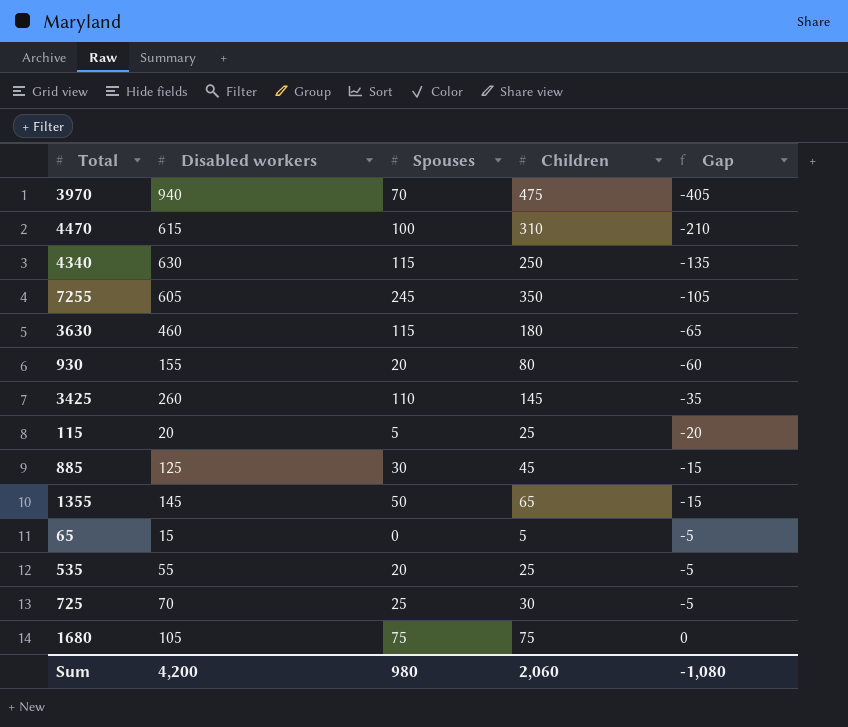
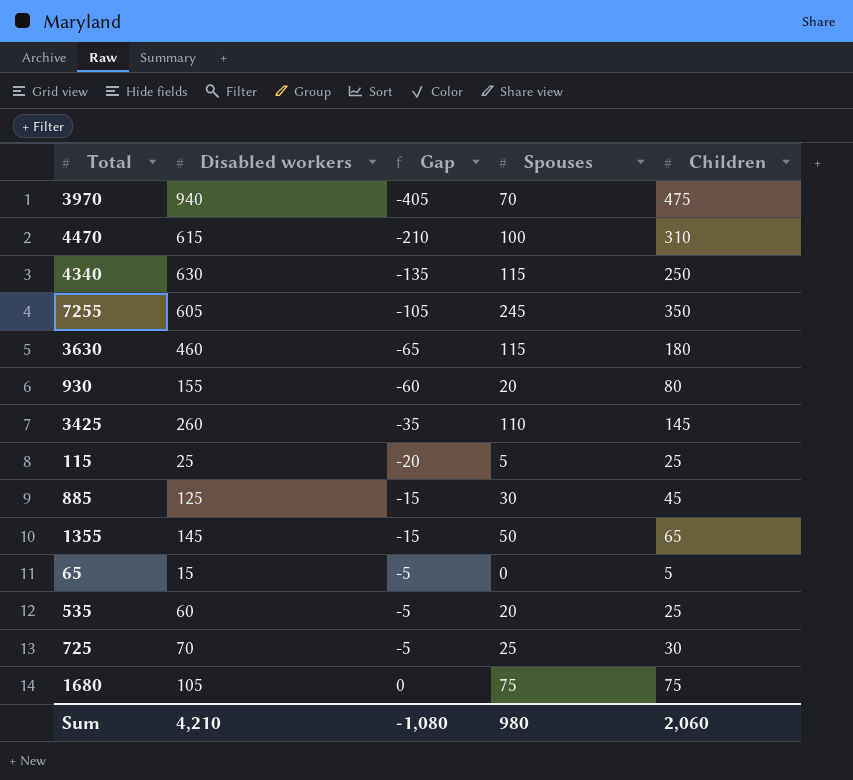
column Gap | position: 5 -> 3
115 | Disabled workers: 20 -> 25
535 | Disabled workers: 55 -> 60
Sum | Disabled workers: 4,200 -> 4,210

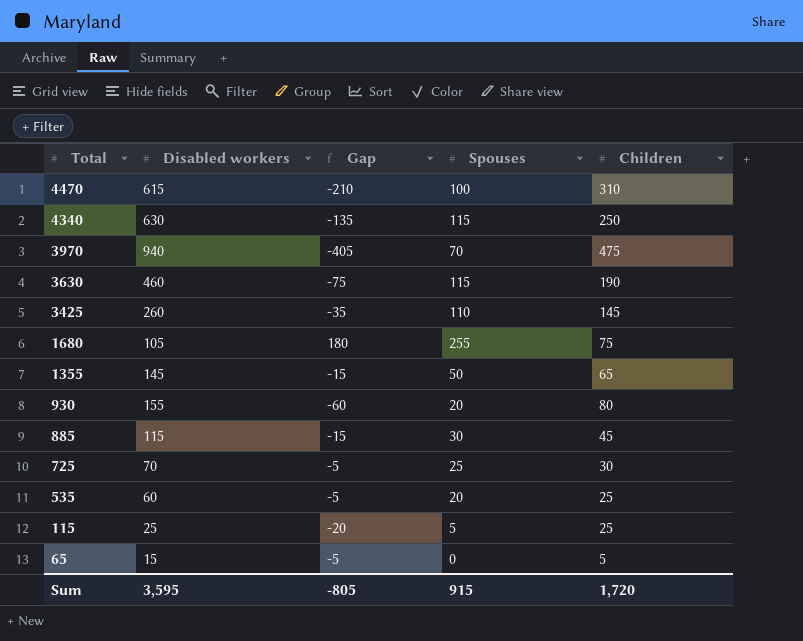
row order: Gap ascending -> Total descending
row 7255: 605 | -105 | 245 | 350 -> none
3630 | Gap: -65 -> -75
3630 | Children: 180 -> 190
1680 | Gap: 0 -> 180
1680 | Spouses: 75 -> 255
885 | Disabled workers: 125 -> 115
Sum | Disabled workers: 4,210 -> 3,595
Sum | Gap: -1,080 -> -805
Sum | Spouses: 980 -> 915
Sum | Children: 2,060 -> 1,720

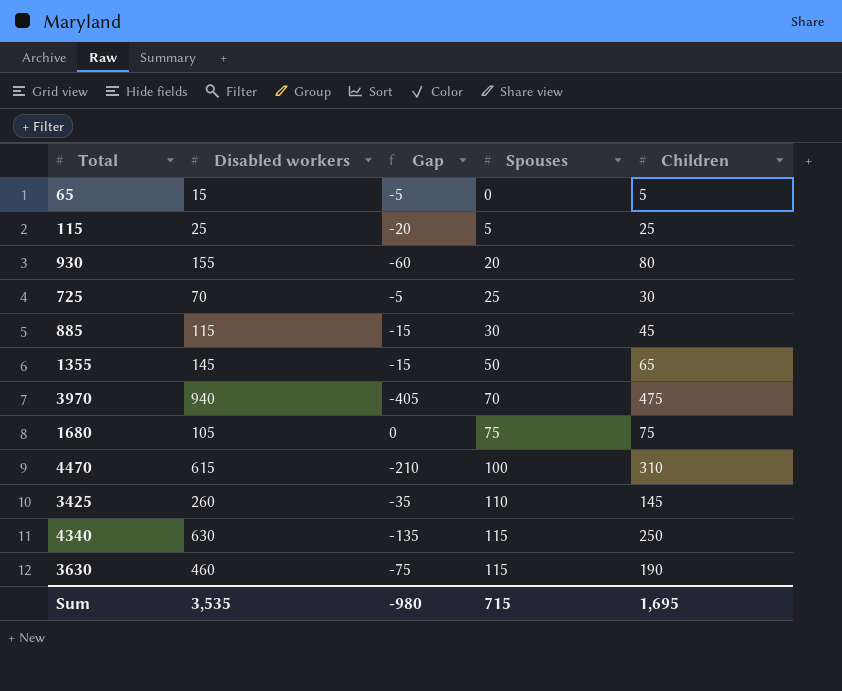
row order: Total descending -> Spouses ascending
row 535: 60 | -5 | 20 | 25 -> none
1680 | Gap: 180 -> 0
1680 | Spouses: 255 -> 75
Sum | Disabled workers: 3,595 -> 3,535
Sum | Gap: -805 -> -980
Sum | Spouses: 915 -> 715
Sum | Children: 1,720 -> 1,695

